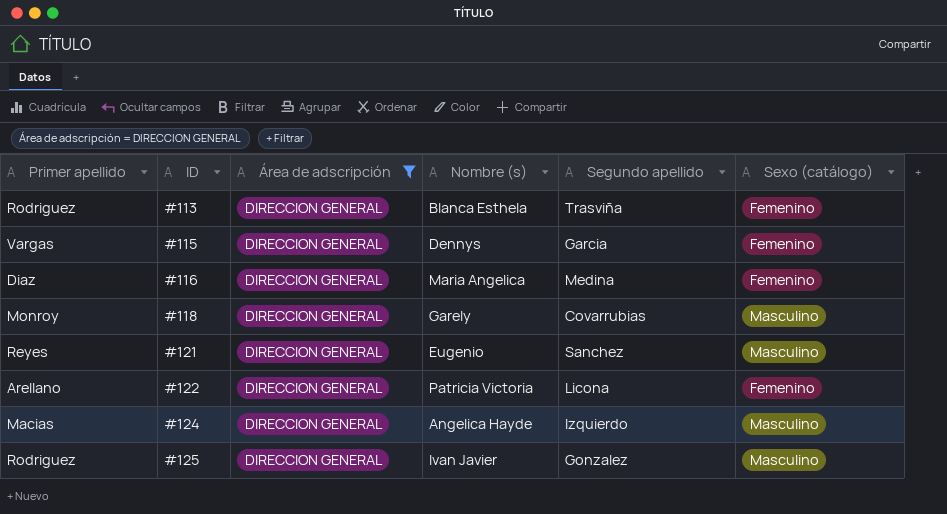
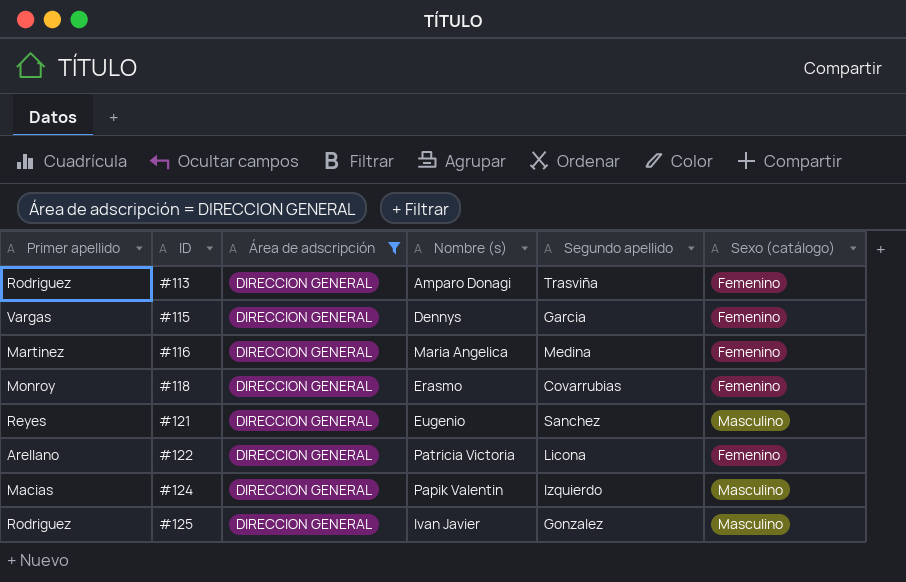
#113 | Nombre (s): Blanca Esthela -> Amparo Donagi
#116 | Primer apellido: Diaz -> Martinez
#118 | Nombre (s): Garely -> Erasmo
#118 | Sexo (catálogo): Masculino -> Femenino
#124 | Nombre (s): Angelica Hayde -> Papik Valentin

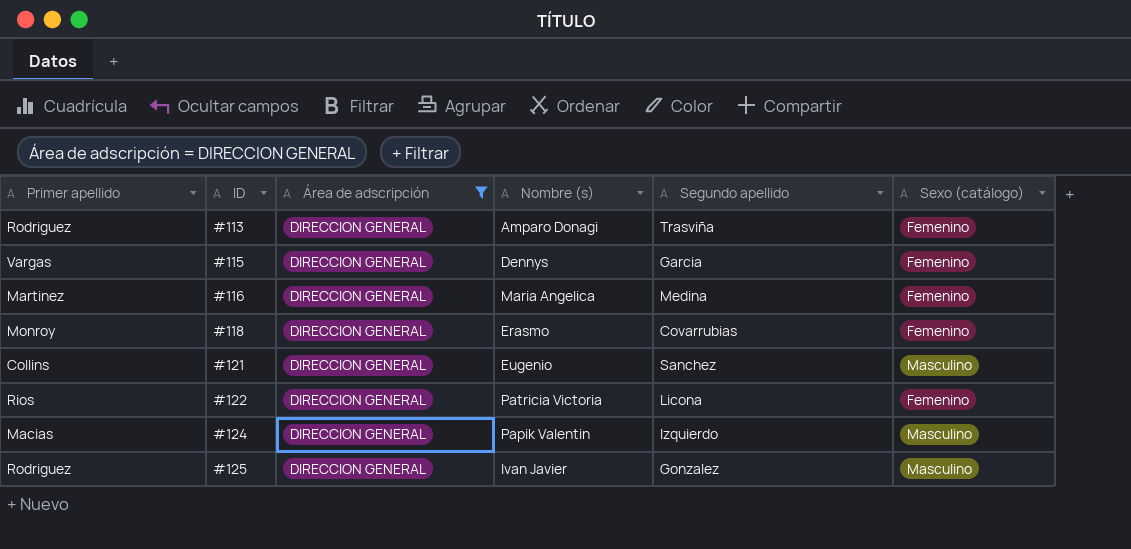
#121 | Primer apellido: Reyes -> Collins
#122 | Primer apellido: Arellano -> Rios

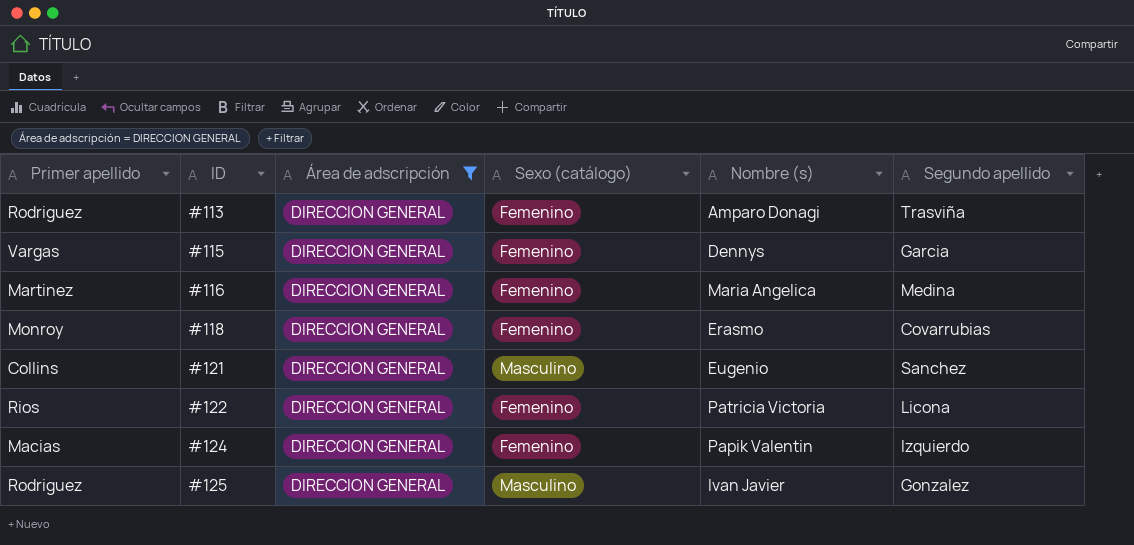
column Sexo (catálogo) | position: 6 -> 4
#124 | Sexo (catálogo): Masculino -> Femenino

